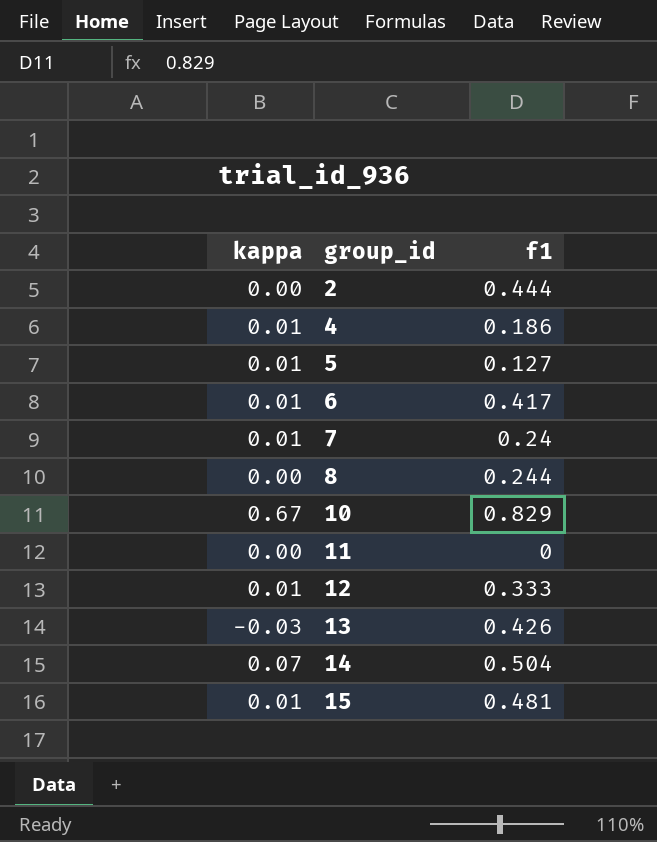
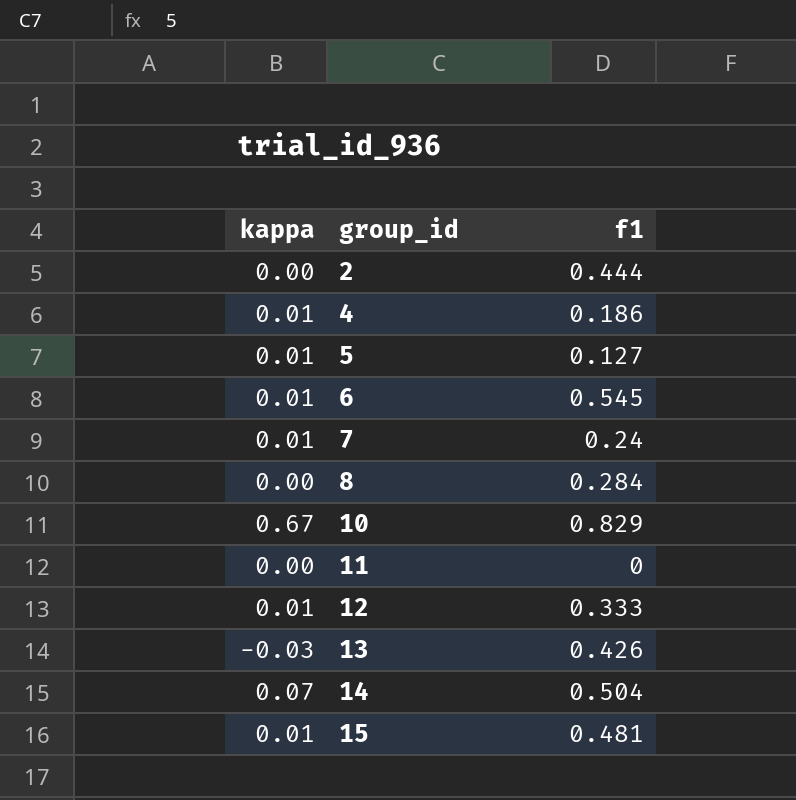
6 | f1: 0.417 -> 0.545
8 | f1: 0.244 -> 0.284

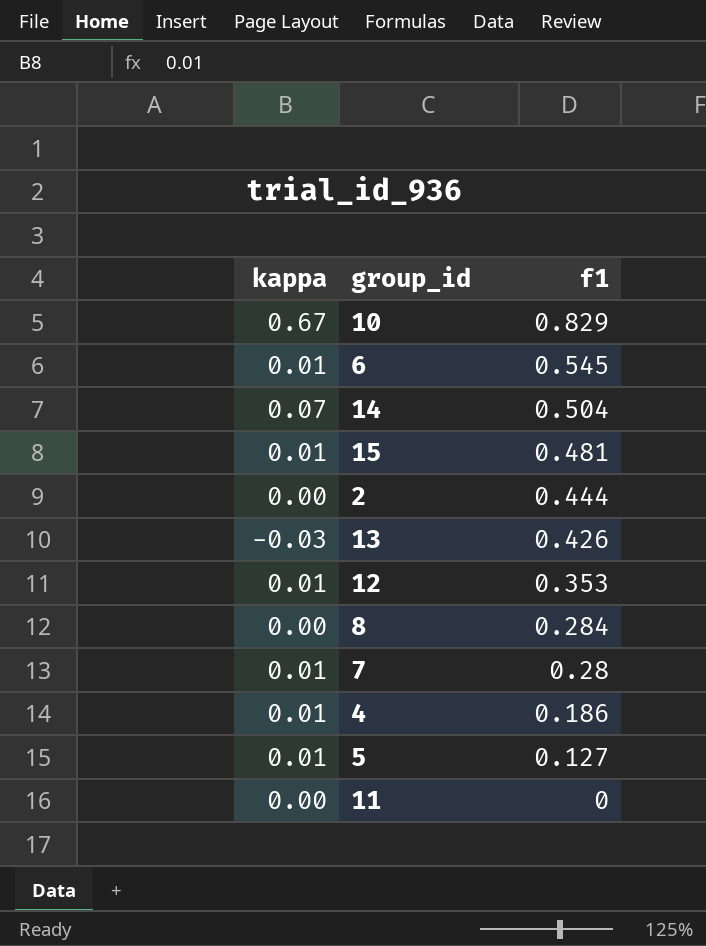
row order: group_id ascending -> f1 descending
12 | f1: 0.333 -> 0.353
7 | f1: 0.24 -> 0.28

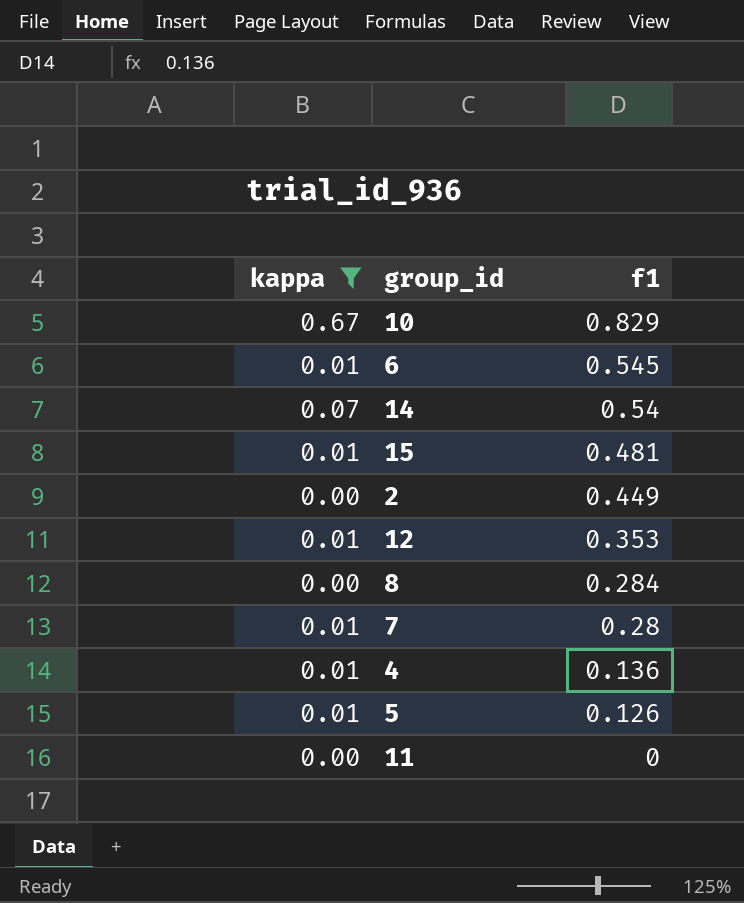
filter: none -> kappa != -0.03
14 | f1: 0.504 -> 0.54
2 | f1: 0.444 -> 0.449
4 | f1: 0.186 -> 0.136
5 | f1: 0.127 -> 0.126

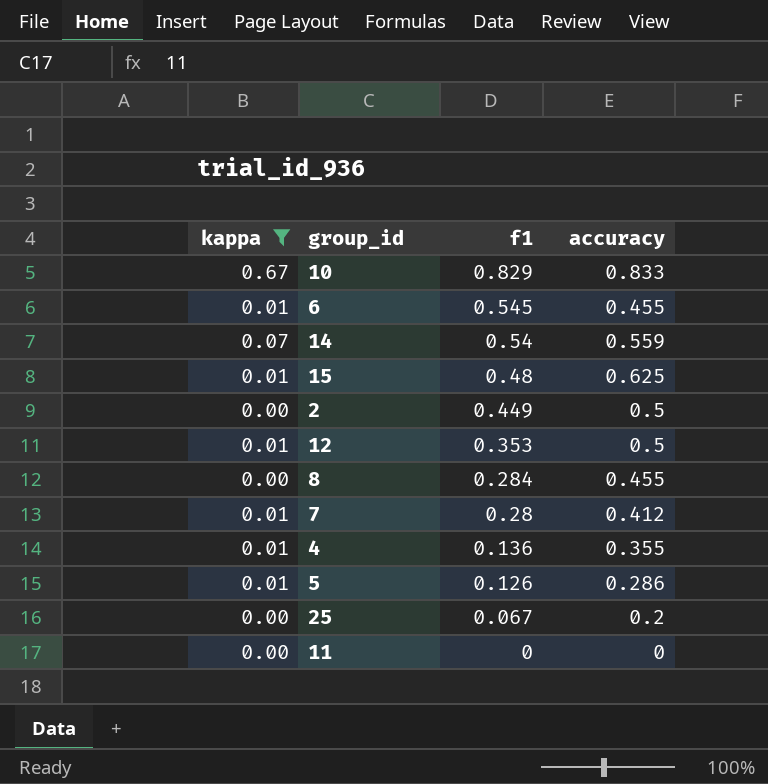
column accuracy | position: none -> 4
15 | f1: 0.481 -> 0.48
row 25: none -> 0.00 | 0.067 | 0.2

